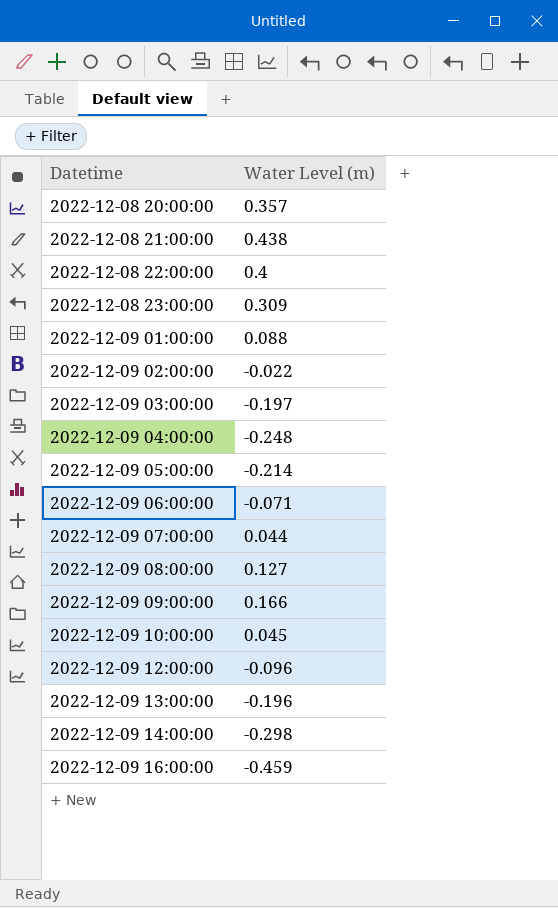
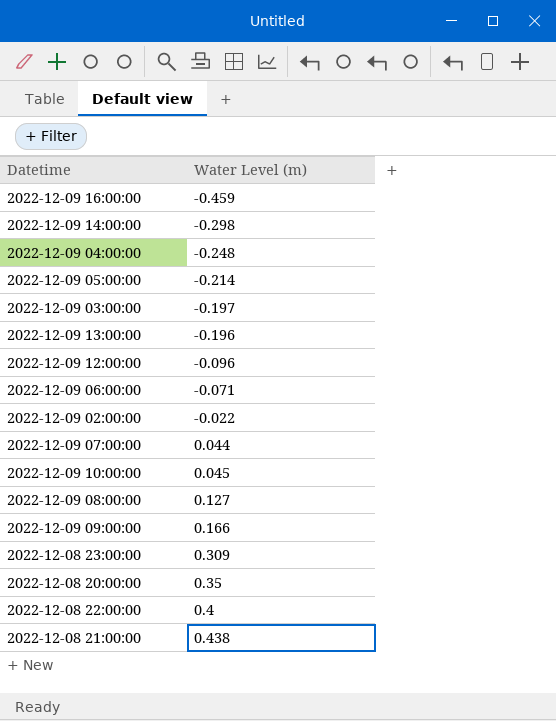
row order: Datetime ascending -> Water Level (m) ascending
row 2022-12-09 01:00:00: 0.088 -> none
2022-12-08 20:00:00 | Water Level (m): 0.357 -> 0.35

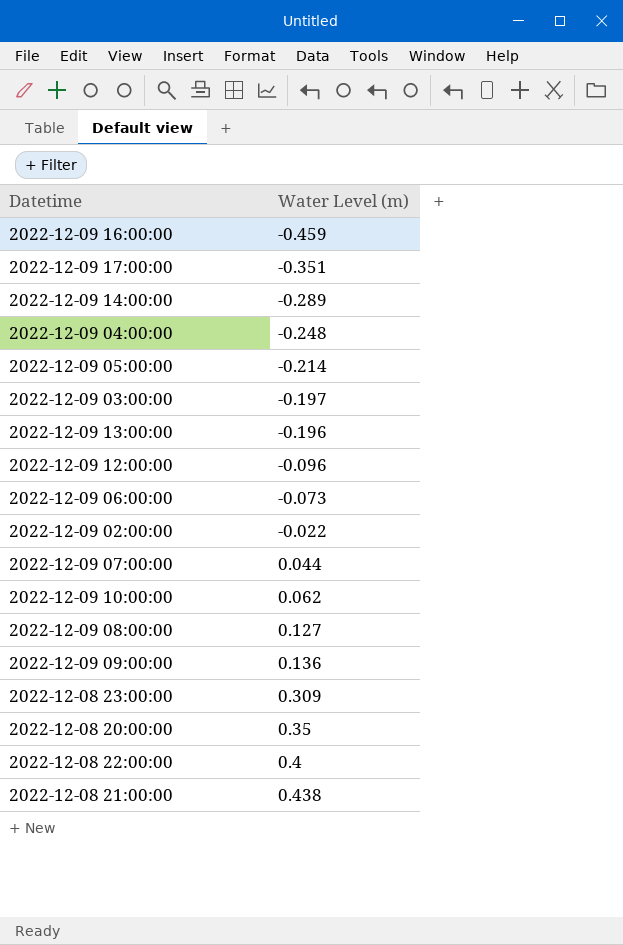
row 2022-12-09 17:00:00: none -> -0.351
2022-12-09 14:00:00 | Water Level (m): -0.298 -> -0.289
2022-12-09 06:00:00 | Water Level (m): -0.071 -> -0.073
2022-12-09 10:00:00 | Water Level (m): 0.045 -> 0.062
2022-12-09 09:00:00 | Water Level (m): 0.166 -> 0.136

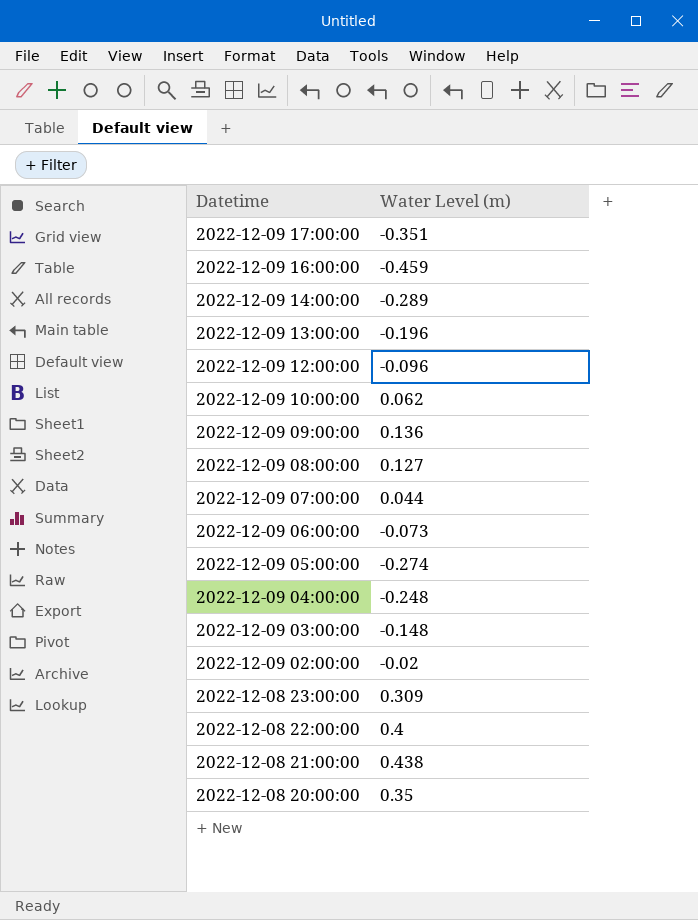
row order: Water Level (m) ascending -> Datetime descending
2022-12-09 05:00:00 | Water Level (m): -0.214 -> -0.274
2022-12-09 03:00:00 | Water Level (m): -0.197 -> -0.148
2022-12-09 02:00:00 | Water Level (m): -0.022 -> -0.02

